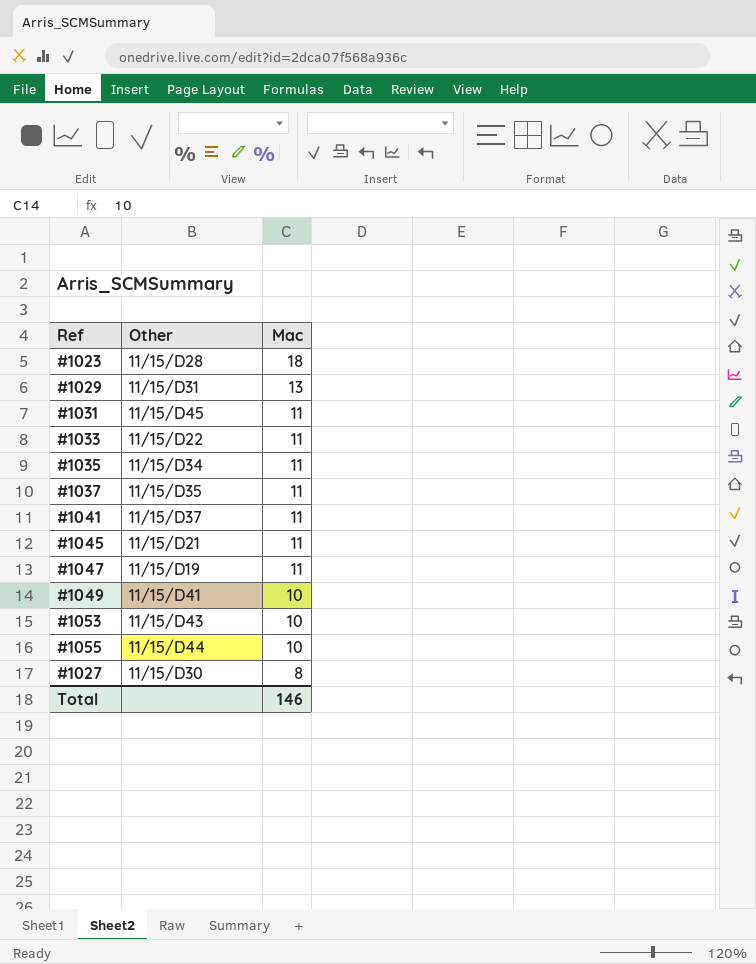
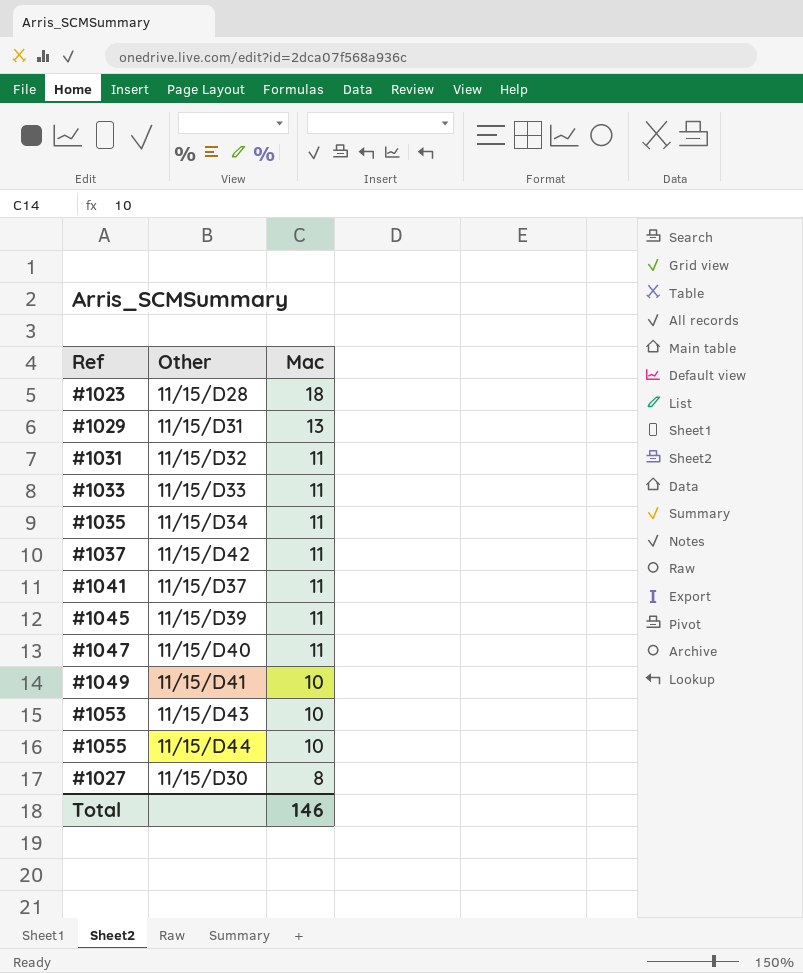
#1031 | Other: 11/15/D45 -> 11/15/D32
#1033 | Other: 11/15/D22 -> 11/15/D33
#1037 | Other: 11/15/D35 -> 11/15/D42
#1045 | Other: 11/15/D21 -> 11/15/D39
#1047 | Other: 11/15/D19 -> 11/15/D40

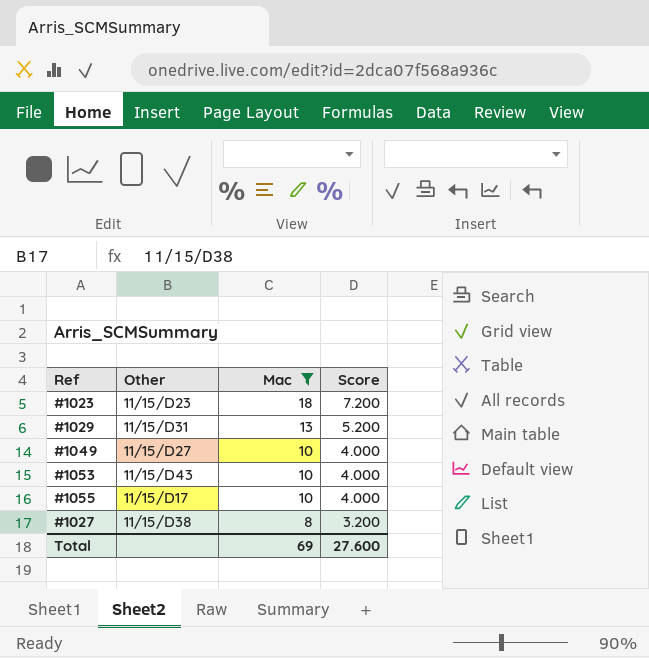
filter: none -> Mac != 11
column Score | formula: none -> [Mac] * 0.4
#1023 | Other: 11/15/D28 -> 11/15/D23
#1049 | Other: 11/15/D41 -> 11/15/D27
#1055 | Other: 11/15/D44 -> 11/15/D17
#1027 | Other: 11/15/D30 -> 11/15/D38
Total | Mac: 146 -> 69

